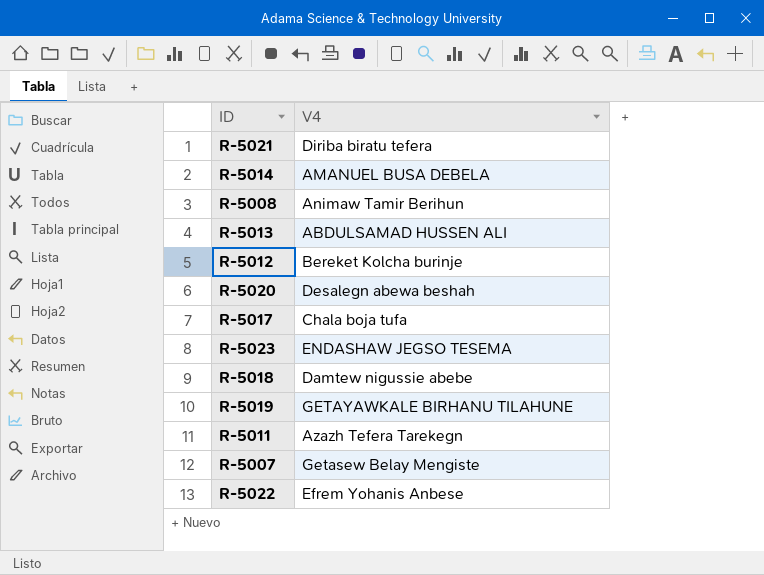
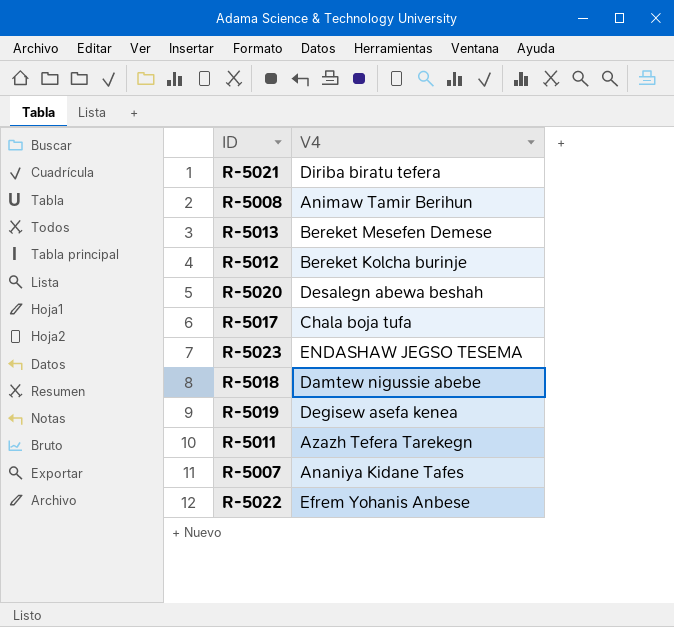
row R-5014: AMANUEL BUSA DEBELA -> none
R-5013 | V4: ABDULSAMAD HUSSEN ALI -> Bereket Mesefen Demese
R-5019 | V4: GETAYAWKALE BIRHANU TILAHUNE -> Degisew asefa kenea
R-5007 | V4: Getasew Belay Mengiste -> Ananiya Kidane Tafes

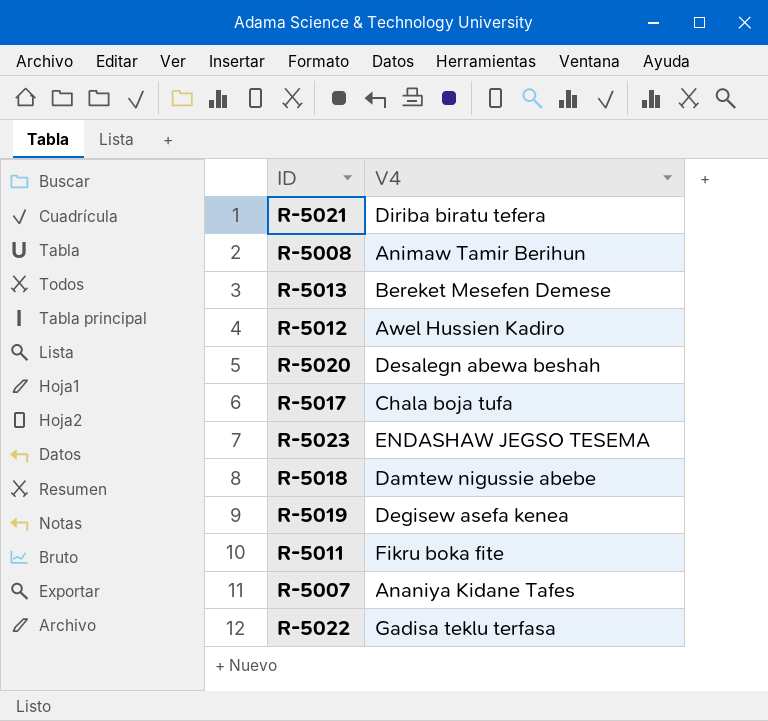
R-5012 | V4: Bereket Kolcha burinje -> Awel Hussien Kadiro
R-5011 | V4: Azazh Tefera Tarekegn -> Fikru boka fite
R-5022 | V4: Efrem Yohanis Anbese -> Gadisa teklu terfasa

